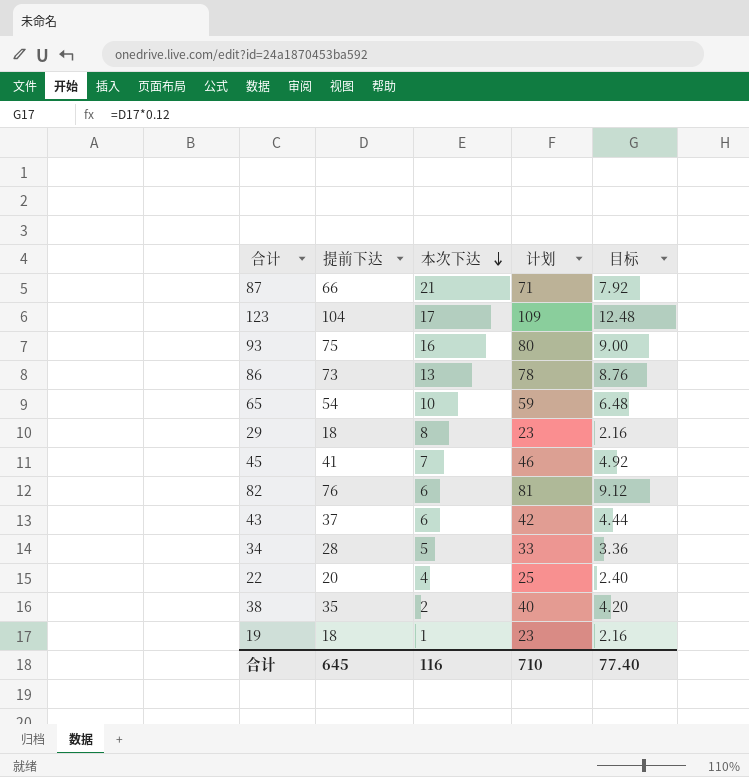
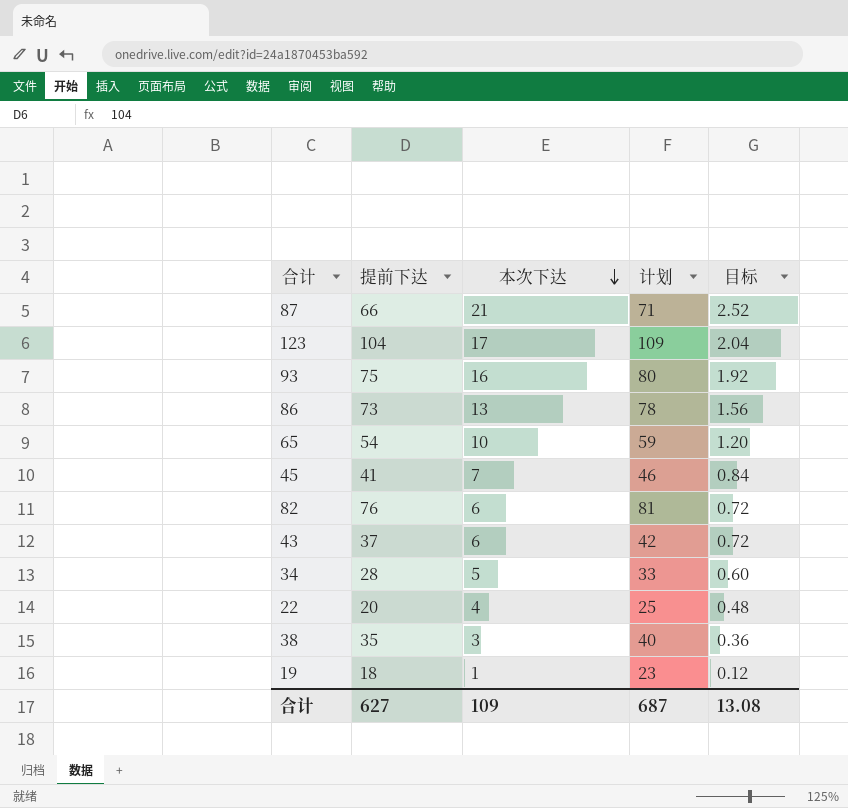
column 目标 | formula: [提前下达] * 0.12 -> [本次下达] * 0.12
row 29: 18 | 8 | 23 | 2.16 -> none
38 | 本次下达: 2 -> 3
合计 | 提前下达: 645 -> 627
合计 | 本次下达: 116 -> 109
合计 | 计划: 710 -> 687
合计 | 目标: 77.40 -> 13.08

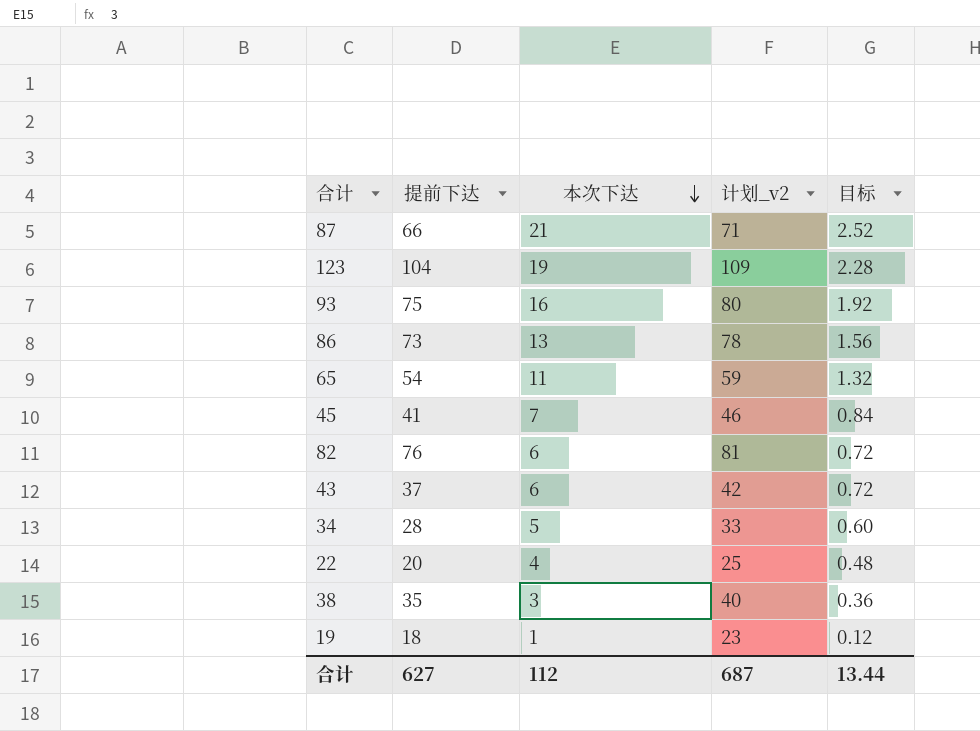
column name: 计划 -> 计划_v2
123 | 本次下达: 17 -> 19
123 | 目标: 2.04 -> 2.28
65 | 本次下达: 10 -> 11
65 | 目标: 1.20 -> 1.32
合计 | 本次下达: 109 -> 112
合计 | 目标: 13.08 -> 13.44

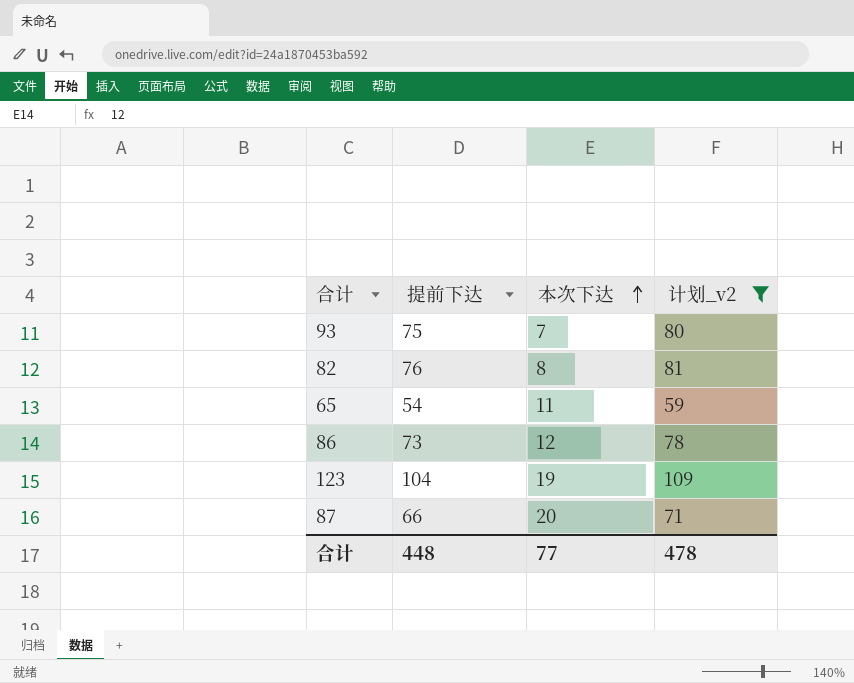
filter: none -> 计划_v2 >= 59
row order: 本次下达 descending -> 本次下达 ascending
column 目标 | formula: [本次下达] * 0.12 -> none
93 | 本次下达: 16 -> 7
82 | 本次下达: 6 -> 8
86 | 本次下达: 13 -> 12
87 | 本次下达: 21 -> 20
合计 | 提前下达: 627 -> 448
合计 | 本次下达: 112 -> 77
合计 | 计划_v2: 687 -> 478

